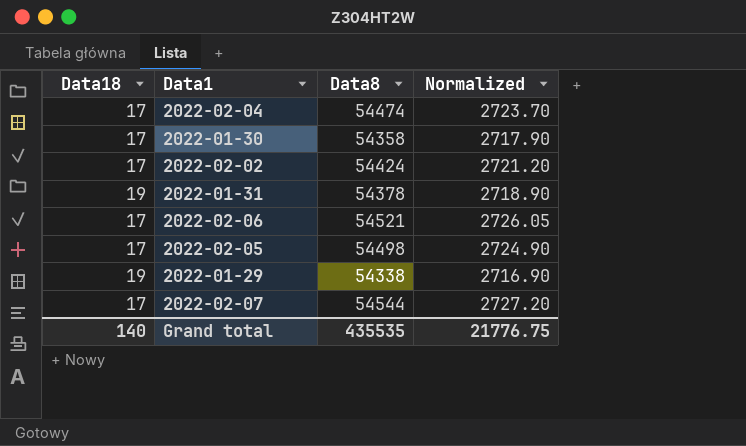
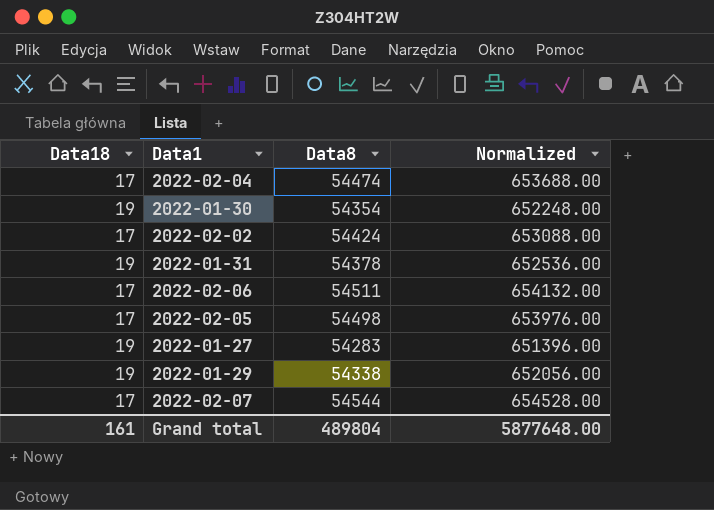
column Normalized | formula: [Data8] * 0.05 -> [Data8] * 12
2022-01-30 | Data18: 17 -> 19
2022-01-30 | Data8: 54358 -> 54354
2022-02-06 | Data8: 54521 -> 54511
row 2022-01-27: none -> 19 | 54283 | 651396.00
Grand total | Data18: 140 -> 161
Grand total | Data8: 435535 -> 489804
Grand total | Normalized: 21776.75 -> 5877648.00

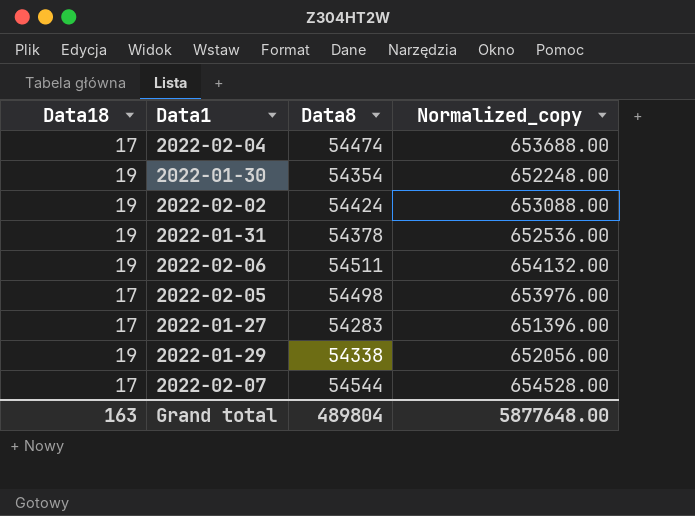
column name: Normalized -> Normalized_copy
2022-02-02 | Data18: 17 -> 19
2022-02-06 | Data18: 17 -> 19
2022-01-27 | Data18: 19 -> 17
Grand total | Data18: 161 -> 163

